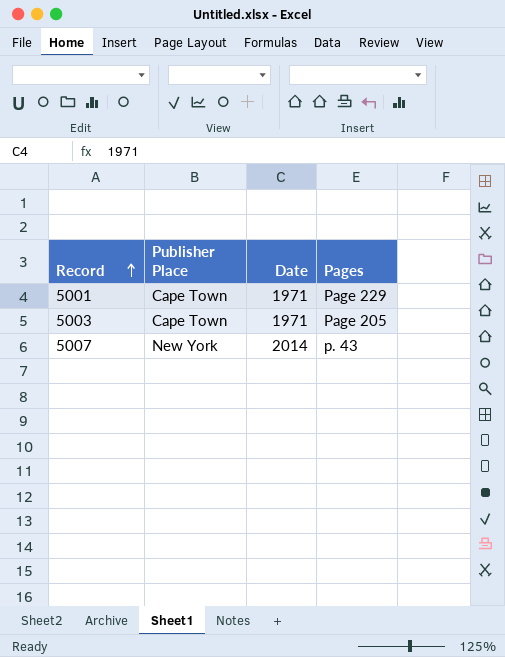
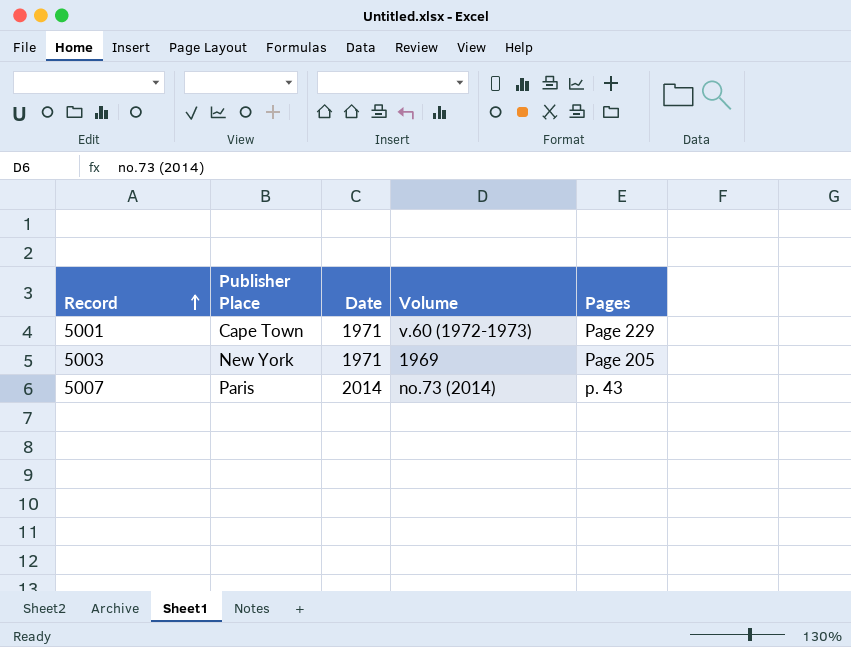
column Volume | position: none -> 4
5003 | Publisher Place: Cape Town -> New York
5007 | Publisher Place: New York -> Paris

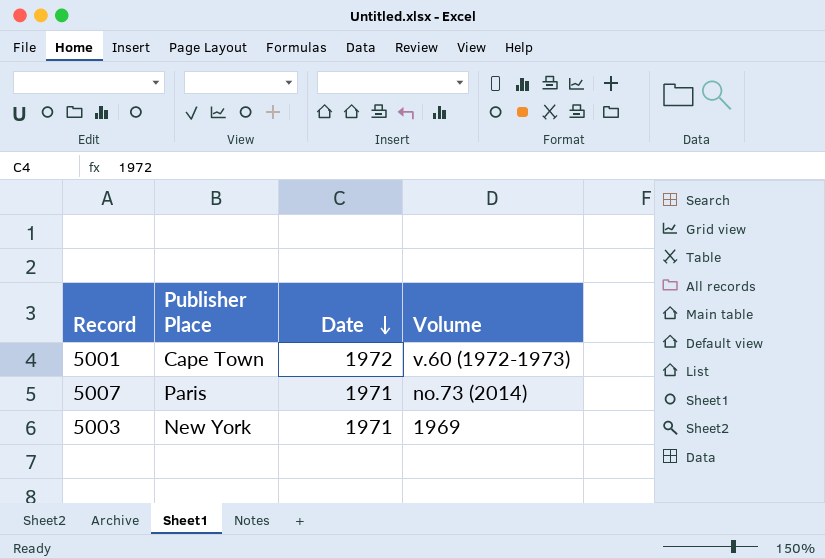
row order: Record ascending -> Date descending
column Pages | position: 5 -> none
5001 | Date: 1971 -> 1972
5007 | Date: 2014 -> 1971

